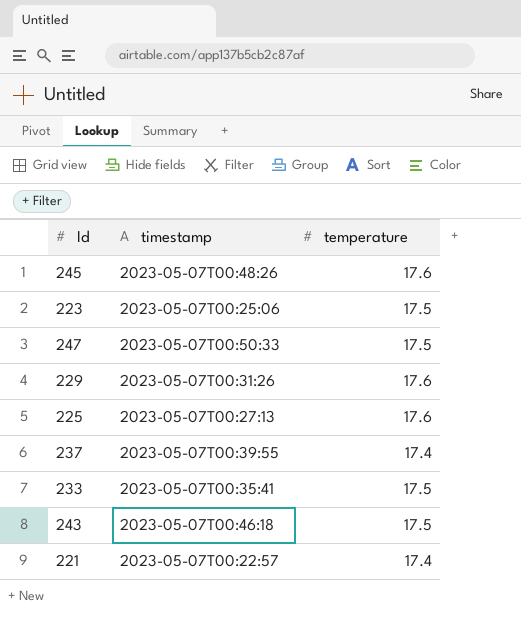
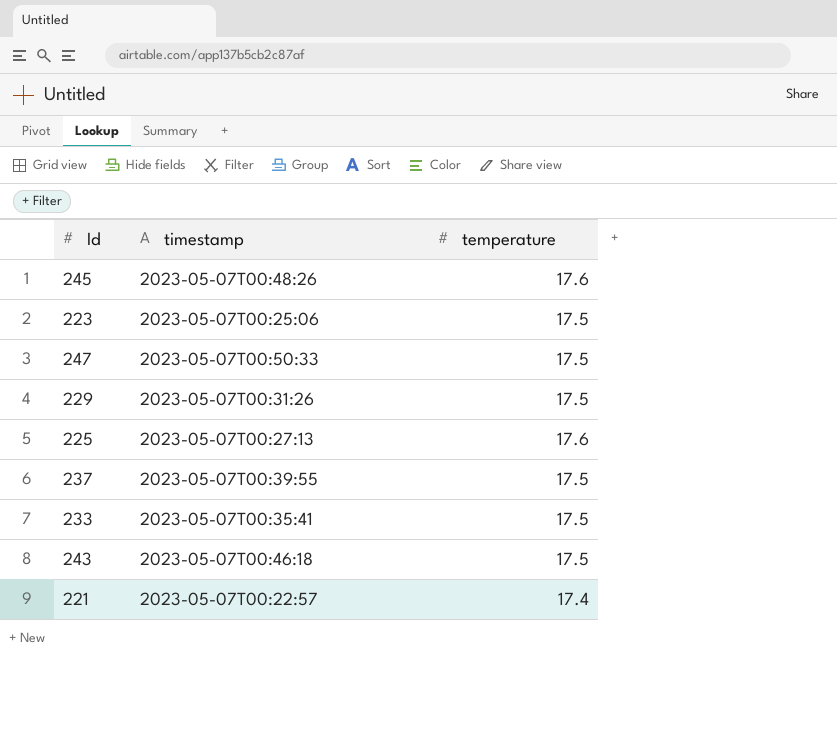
229 | temperature: 17.6 -> 17.5
237 | temperature: 17.4 -> 17.5

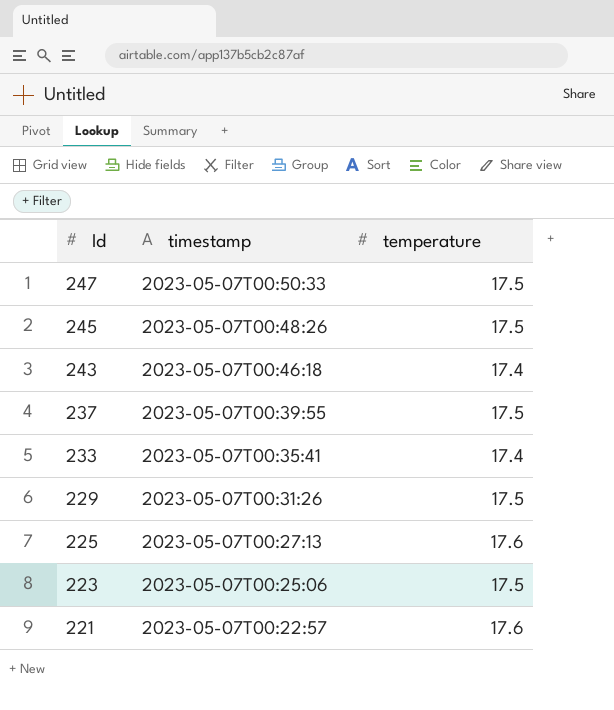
row order: none -> Id descending
245 | temperature: 17.6 -> 17.5
243 | temperature: 17.5 -> 17.4
233 | temperature: 17.5 -> 17.4
221 | temperature: 17.4 -> 17.6

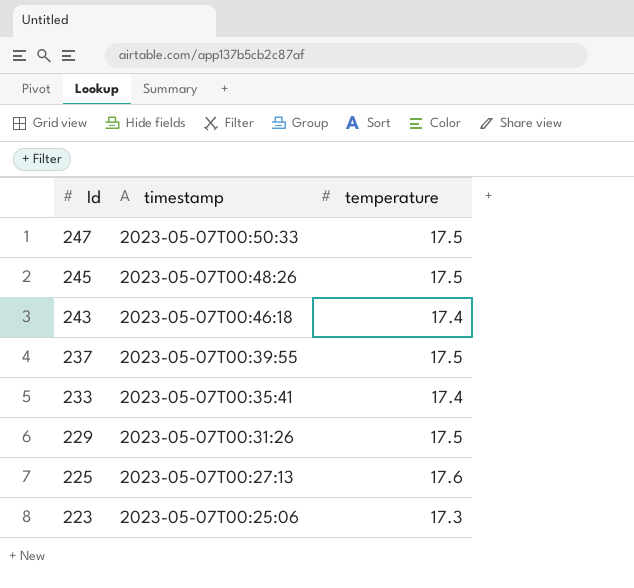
row 221: 2023-05-07T00:22:57 | 17.6 -> none
223 | temperature: 17.5 -> 17.3

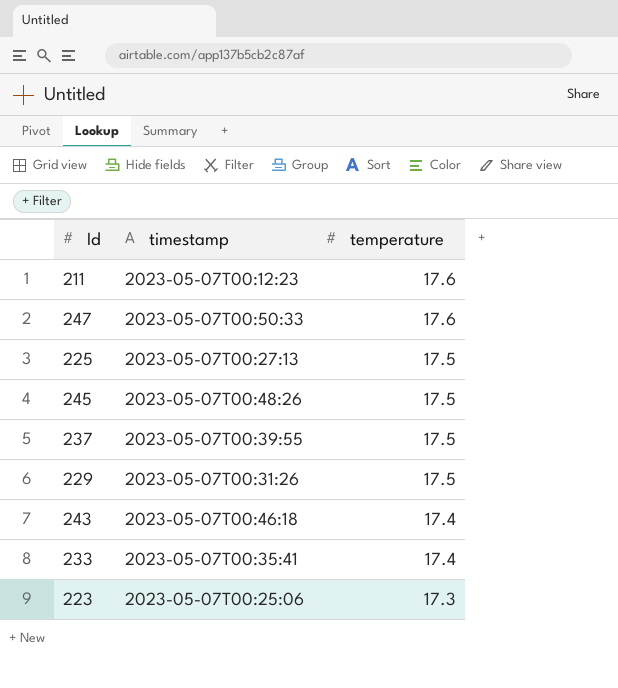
row order: Id descending -> temperature descending
row 211: none -> 2023-05-07T00:12:23 | 17.6
247 | temperature: 17.5 -> 17.6
225 | temperature: 17.6 -> 17.5

